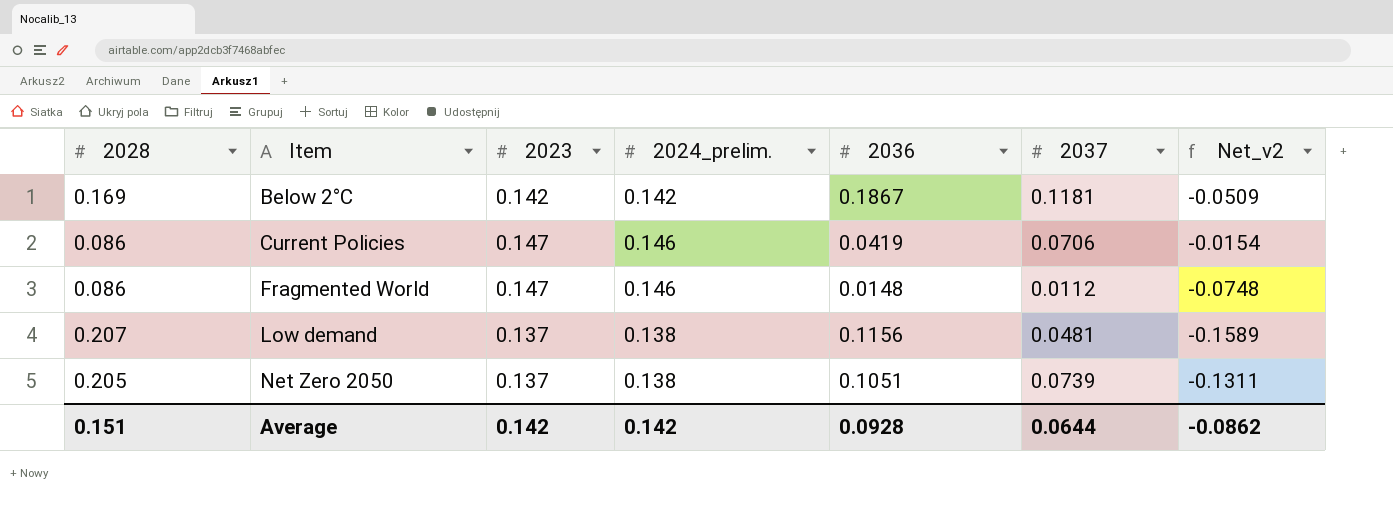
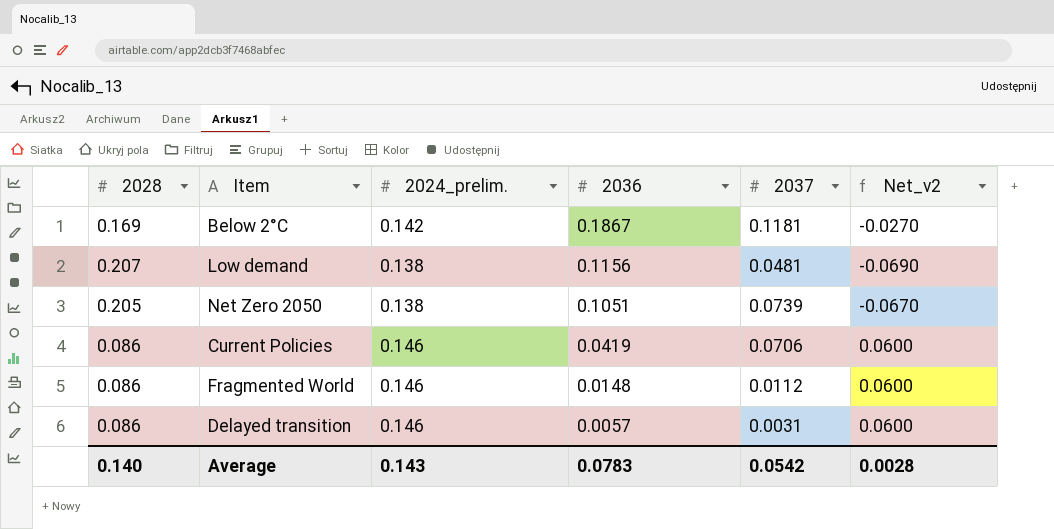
row order: Item ascending -> 2036 descending
column 2023 | position: 3 -> none
column Net_v2 | formula: [2037] - [2028] -> [2024_prelim.] - [2028]
row Delayed transition: none -> 0.086 | 0.146 | 0.0057 | 0.0031 | 0.0600
Average | 2028: 0.151 -> 0.140
Average | 2024_prelim.: 0.142 -> 0.143
Average | 2036: 0.0928 -> 0.0783
Average | 2037: 0.0644 -> 0.0542
Average | Net_v2: -0.0862 -> 0.0028

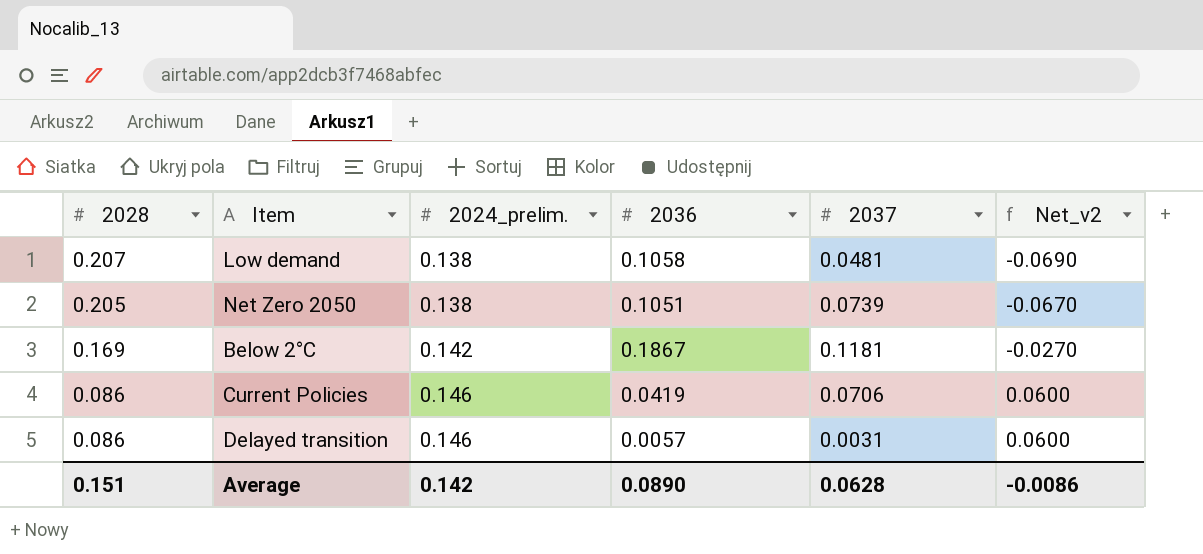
row order: 2036 descending -> 2028 descending
row Fragmented World: 0.086 | 0.146 | 0.0148 | 0.0112 | 0.0600 -> none
Low demand | 2036: 0.1156 -> 0.1058
Average | 2028: 0.140 -> 0.151
Average | 2024_prelim.: 0.143 -> 0.142
Average | 2036: 0.0783 -> 0.0890
Average | 2037: 0.0542 -> 0.0628
Average | Net_v2: 0.0028 -> -0.0086

